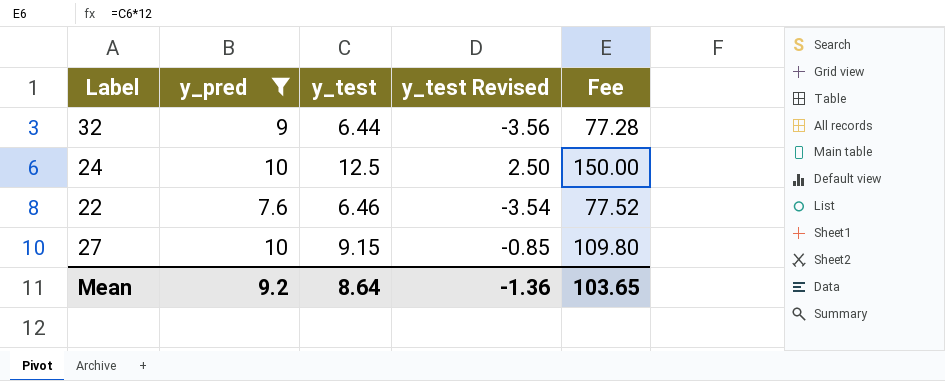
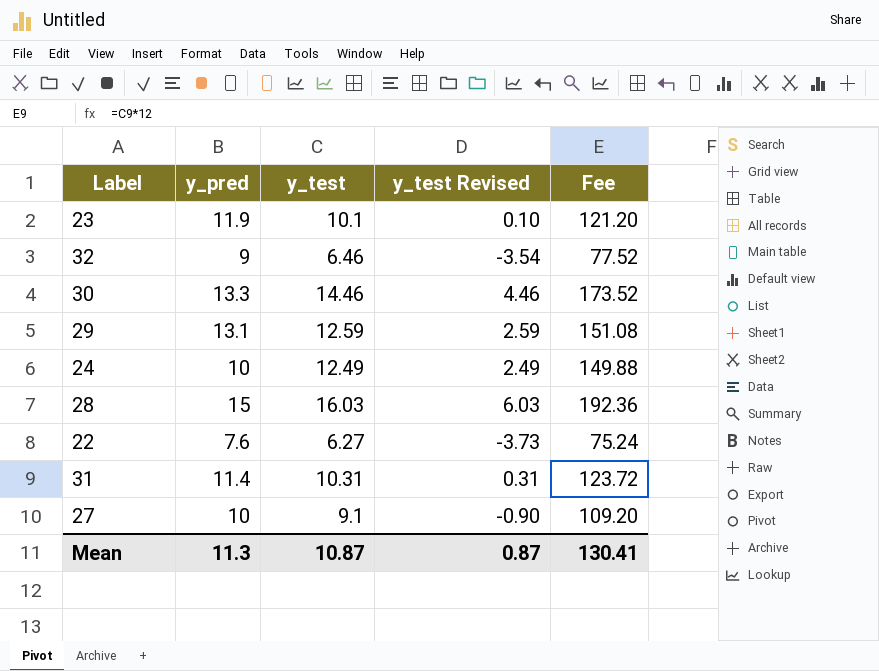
filter: y_pred <= 10 -> none
32 | y_test: 6.44 -> 6.46
32 | y_test Revised: -3.56 -> -3.54
32 | Fee: 77.28 -> 77.52
24 | y_test: 12.5 -> 12.49
24 | y_test Revised: 2.50 -> 2.49
24 | Fee: 150.00 -> 149.88
22 | y_test: 6.46 -> 6.27
22 | y_test Revised: -3.54 -> -3.73
22 | Fee: 77.52 -> 75.24
27 | y_test: 9.15 -> 9.1
27 | y_test Revised: -0.85 -> -0.90
27 | Fee: 109.80 -> 109.20
Mean | y_pred: 9.2 -> 11.3
Mean | y_test: 8.64 -> 10.87
Mean | y_test Revised: -1.36 -> 0.87
Mean | Fee: 103.65 -> 130.41

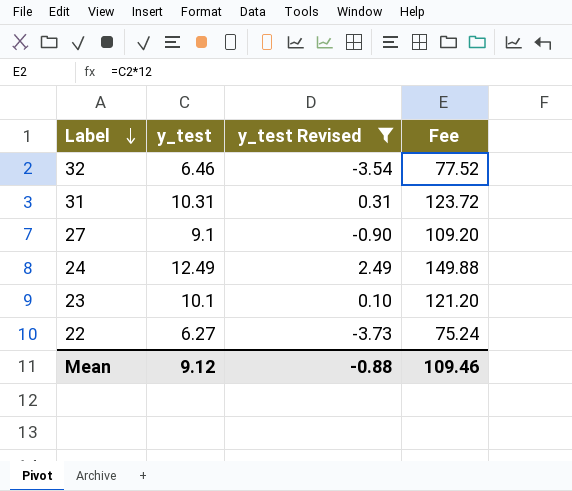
filter: none -> y_test Revised <= 2.49
row order: none -> Label descending
column y_pred | position: 2 -> none
Mean | y_test: 10.87 -> 9.12
Mean | y_test Revised: 0.87 -> -0.88
Mean | Fee: 130.41 -> 109.46

